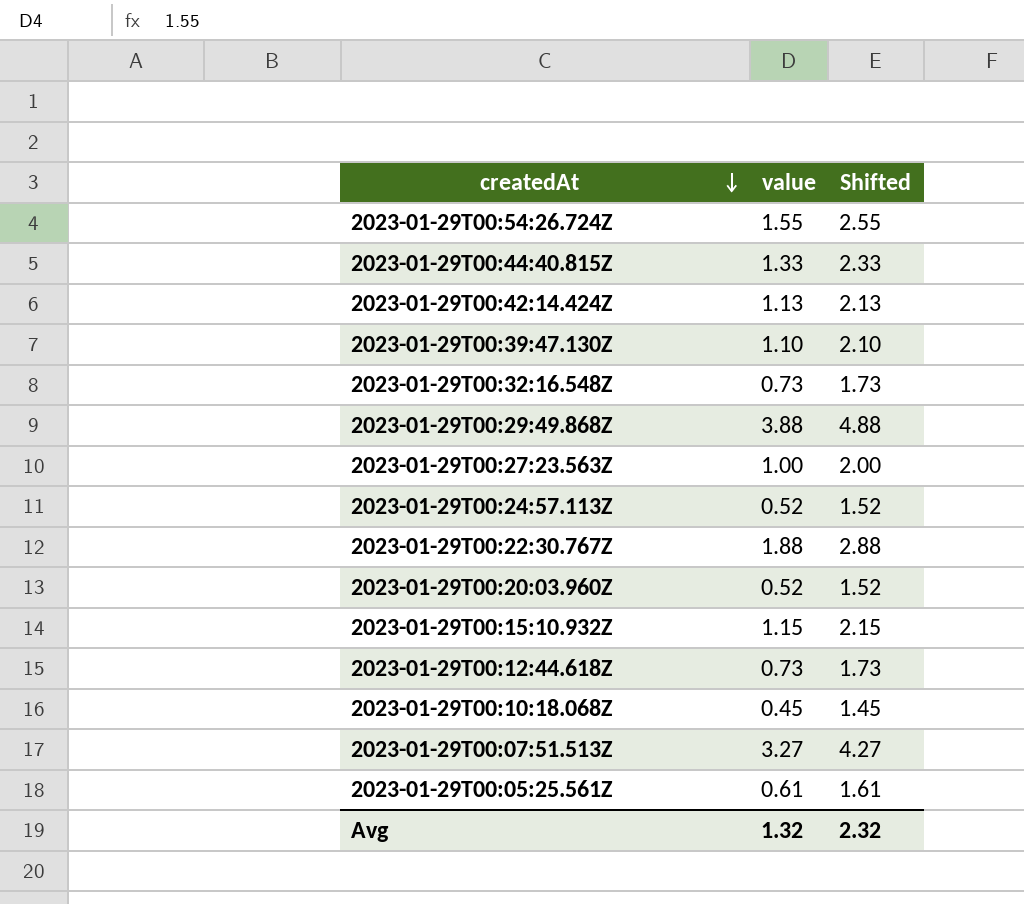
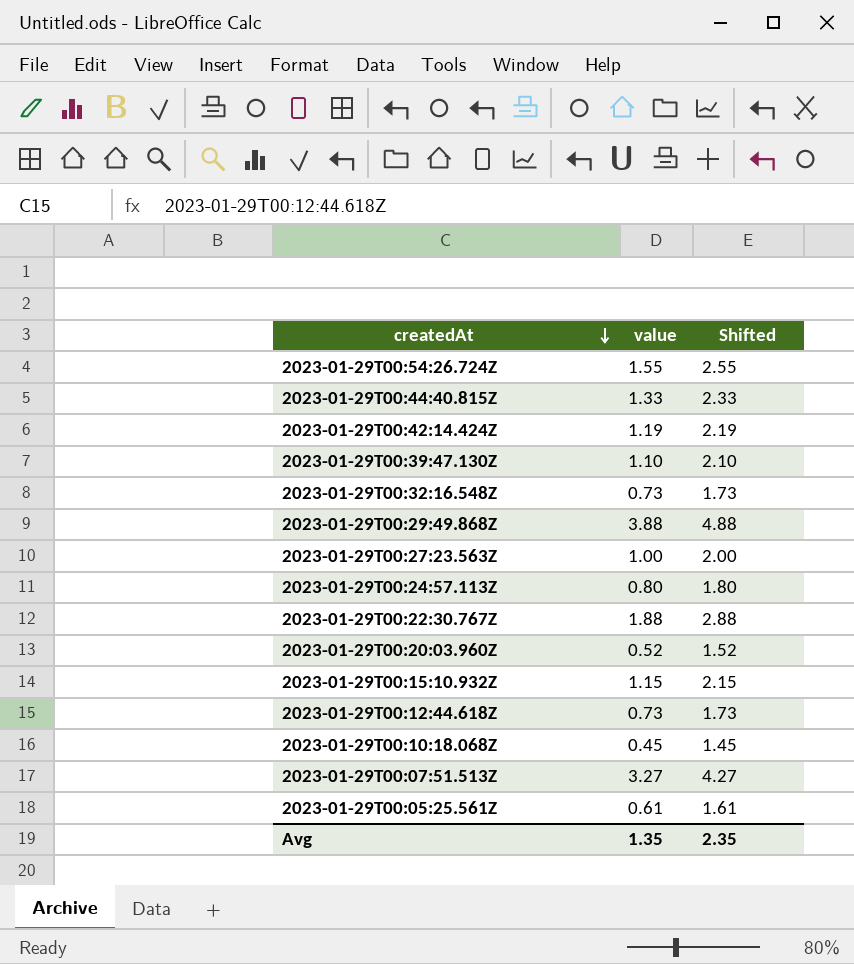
2023-01-29T00:42:14.424Z | value: 1.13 -> 1.19
2023-01-29T00:42:14.424Z | Shifted: 2.13 -> 2.19
2023-01-29T00:24:57.113Z | value: 0.52 -> 0.80
2023-01-29T00:24:57.113Z | Shifted: 1.52 -> 1.80
Avg | value: 1.32 -> 1.35
Avg | Shifted: 2.32 -> 2.35

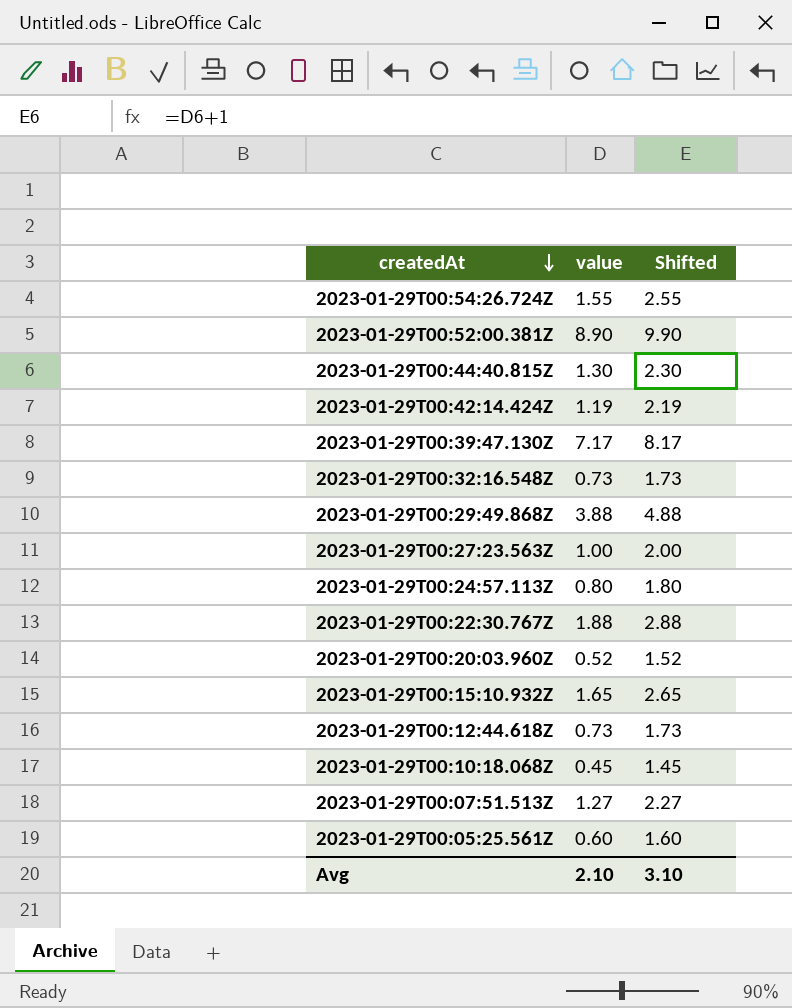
row 2023-01-29T00:52:00.381Z: none -> 8.90 | 9.90
2023-01-29T00:44:40.815Z | value: 1.33 -> 1.30
2023-01-29T00:44:40.815Z | Shifted: 2.33 -> 2.30
2023-01-29T00:39:47.130Z | value: 1.10 -> 7.17
2023-01-29T00:39:47.130Z | Shifted: 2.10 -> 8.17
2023-01-29T00:15:10.932Z | value: 1.15 -> 1.65
2023-01-29T00:15:10.932Z | Shifted: 2.15 -> 2.65
2023-01-29T00:07:51.513Z | value: 3.27 -> 1.27
2023-01-29T00:07:51.513Z | Shifted: 4.27 -> 2.27
2023-01-29T00:05:25.561Z | value: 0.61 -> 0.60
2023-01-29T00:05:25.561Z | Shifted: 1.61 -> 1.60
Avg | value: 1.35 -> 2.10
Avg | Shifted: 2.35 -> 3.10

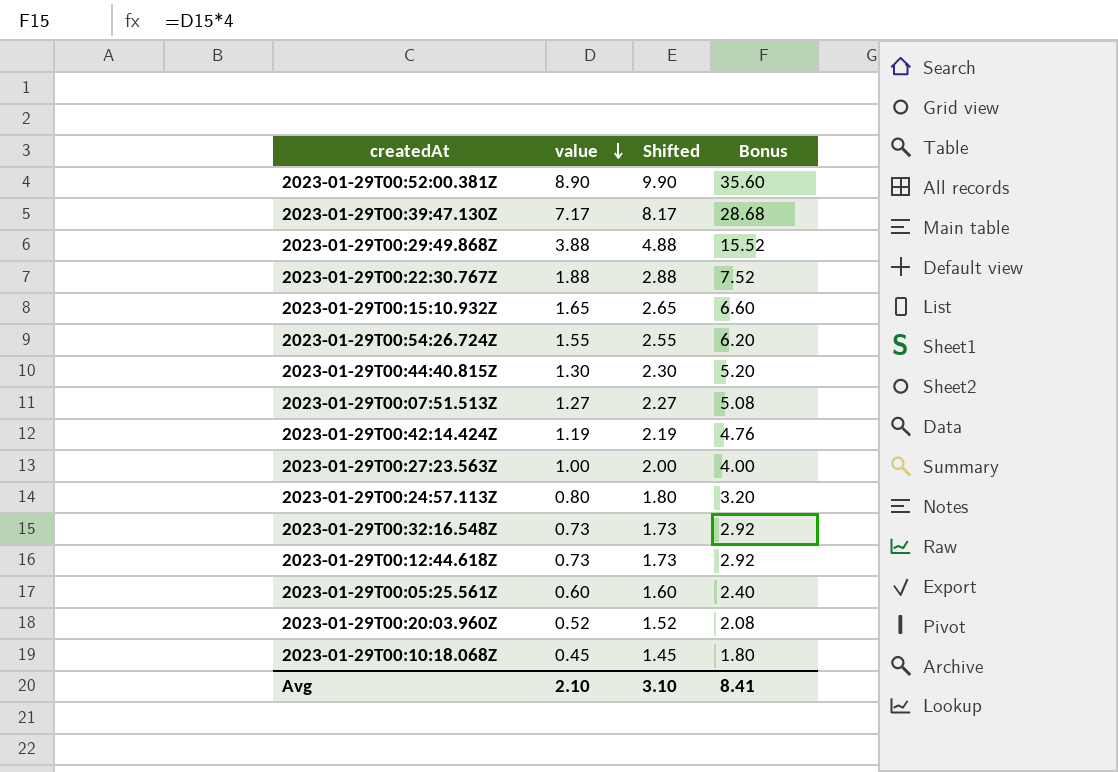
row order: createdAt descending -> value descending
column Bonus | formula: none -> [value] * 4

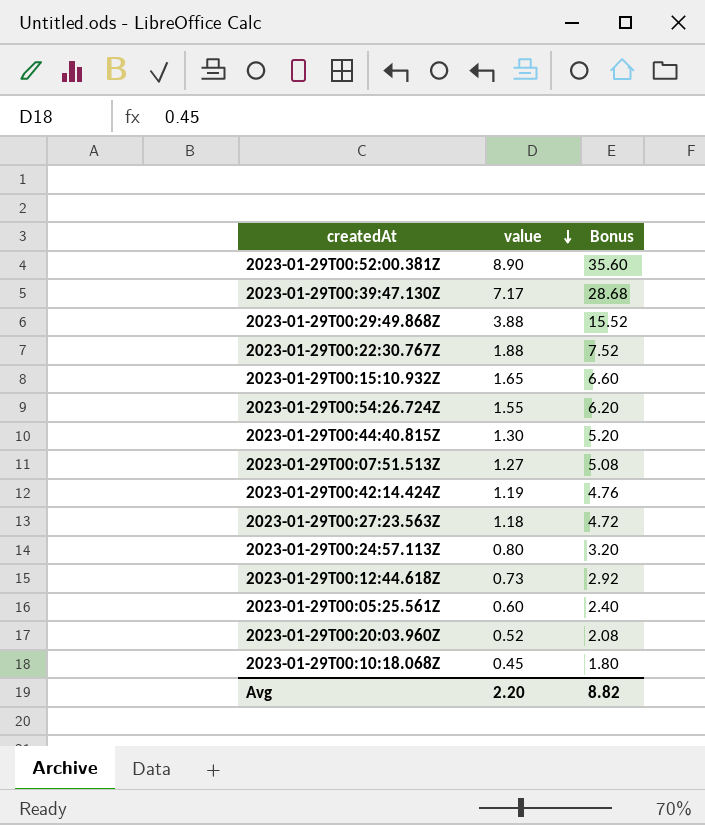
column Shifted | formula: [value] + 1 -> none
row 2023-01-29T00:32:16.548Z: 0.73 | 1.73 | 2.92 -> none
2023-01-29T00:27:23.563Z | value: 1.00 -> 1.18
2023-01-29T00:27:23.563Z | Bonus: 4.00 -> 4.72
Avg | value: 2.10 -> 2.20
Avg | Bonus: 8.41 -> 8.82

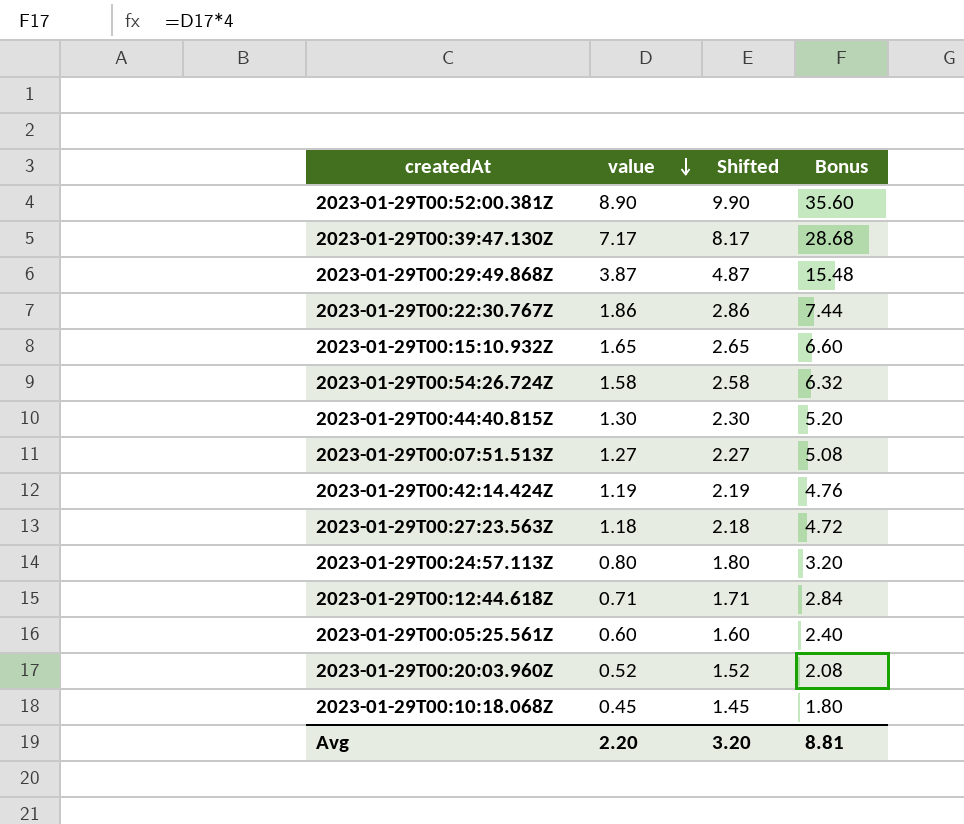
column Shifted | formula: none -> [value] + 1
2023-01-29T00:29:49.868Z | value: 3.88 -> 3.87
2023-01-29T00:29:49.868Z | Bonus: 15.52 -> 15.48
2023-01-29T00:22:30.767Z | value: 1.88 -> 1.86
2023-01-29T00:22:30.767Z | Bonus: 7.52 -> 7.44
2023-01-29T00:54:26.724Z | value: 1.55 -> 1.58
2023-01-29T00:54:26.724Z | Bonus: 6.20 -> 6.32
2023-01-29T00:12:44.618Z | value: 0.73 -> 0.71
2023-01-29T00:12:44.618Z | Bonus: 2.92 -> 2.84
Avg | Bonus: 8.82 -> 8.81

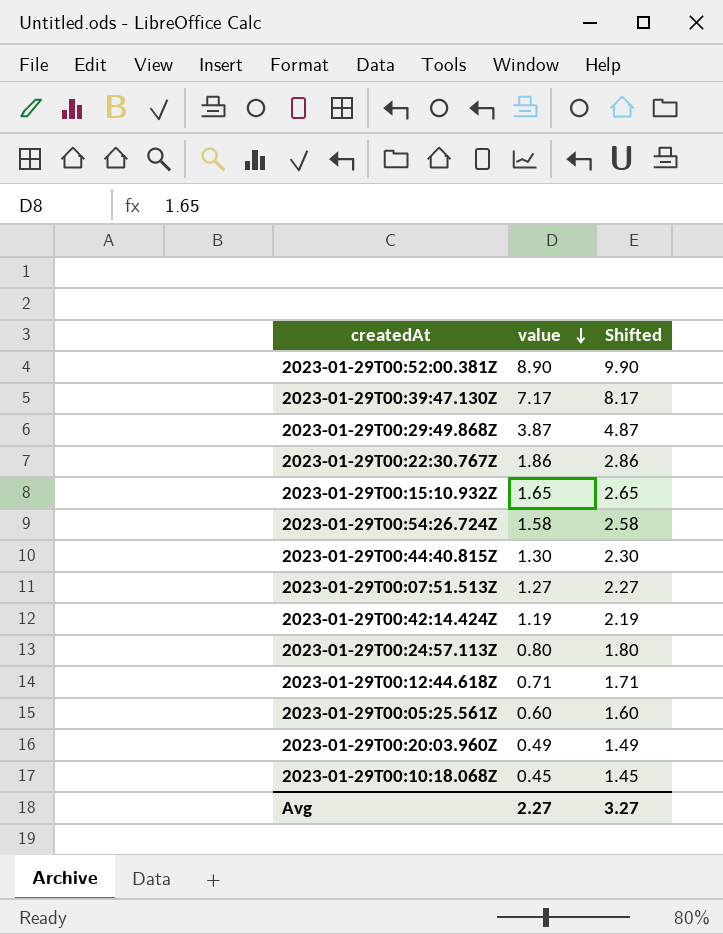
column Bonus | formula: [value] * 4 -> none
row 2023-01-29T00:27:23.563Z: 1.18 | 2.18 | 4.72 -> none
2023-01-29T00:20:03.960Z | value: 0.52 -> 0.49
2023-01-29T00:20:03.960Z | Shifted: 1.52 -> 1.49
Avg | value: 2.20 -> 2.27
Avg | Shifted: 3.20 -> 3.27

